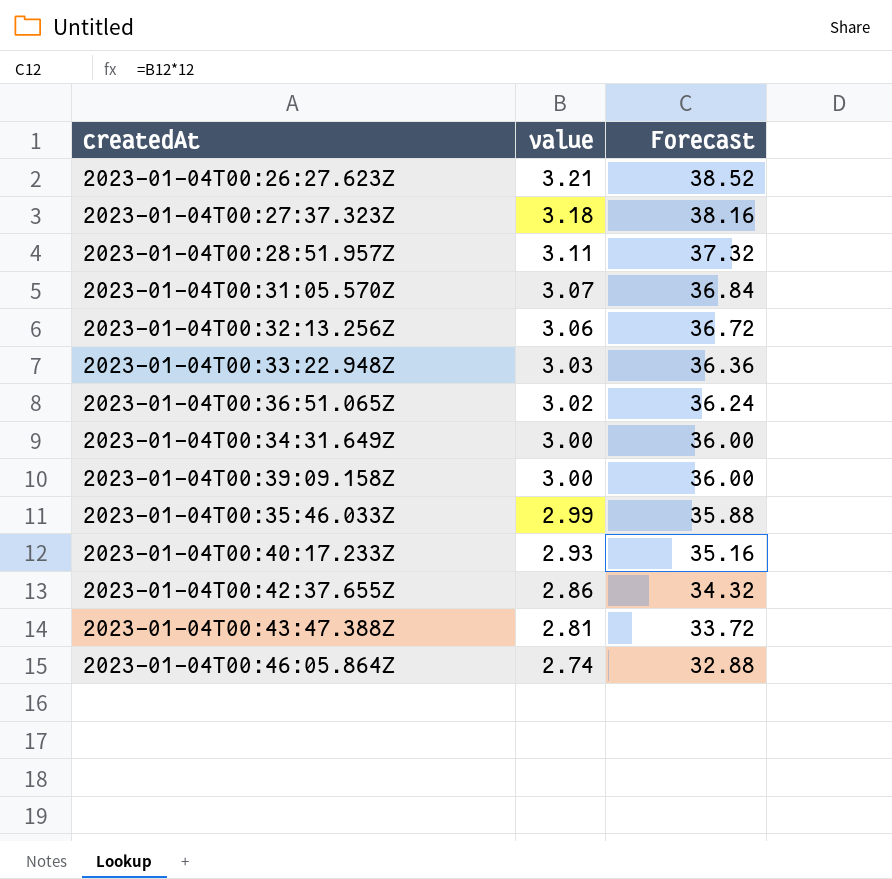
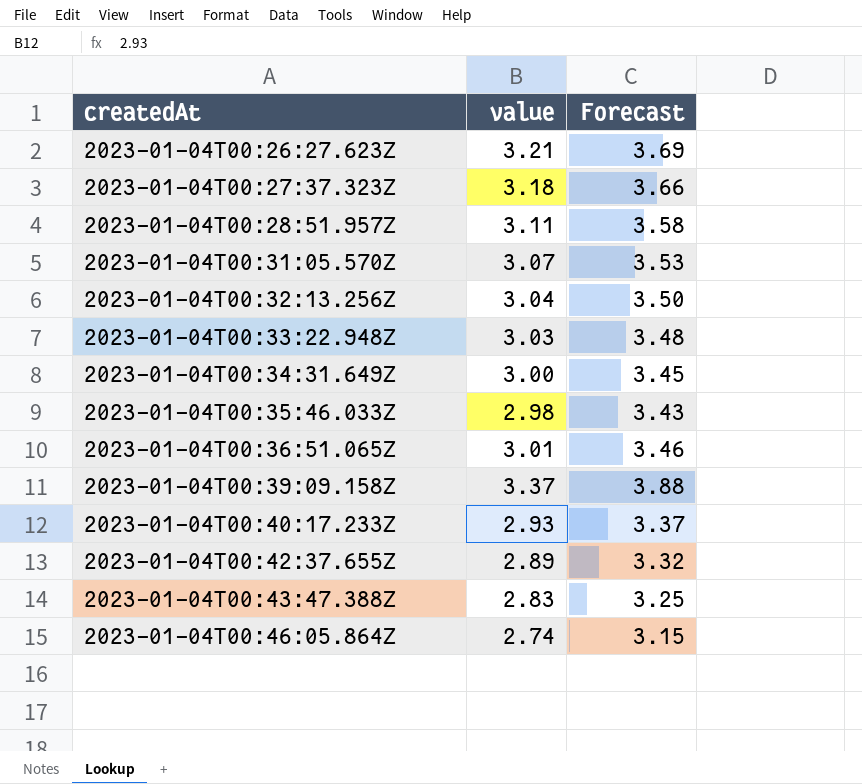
row order: value descending -> createdAt ascending
column Forecast | formula: [value] * 12 -> [value] * 1.15
2023-01-04T00:32:13.256Z | value: 3.06 -> 3.04
2023-01-04T00:35:46.033Z | value: 2.99 -> 2.98
2023-01-04T00:36:51.065Z | value: 3.02 -> 3.01
2023-01-04T00:39:09.158Z | value: 3.00 -> 3.37
2023-01-04T00:42:37.655Z | value: 2.86 -> 2.89
2023-01-04T00:43:47.388Z | value: 2.81 -> 2.83

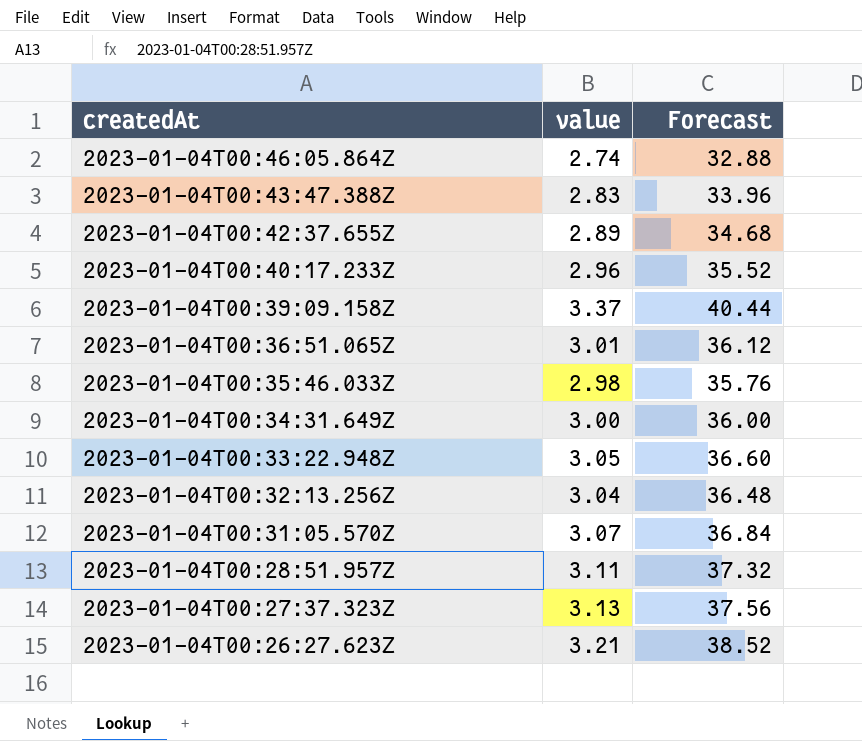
row order: createdAt ascending -> createdAt descending
column Forecast | formula: [value] * 1.15 -> [value] * 12
2023-01-04T00:40:17.233Z | value: 2.93 -> 2.96
2023-01-04T00:33:22.948Z | value: 3.03 -> 3.05
2023-01-04T00:27:37.323Z | value: 3.18 -> 3.13

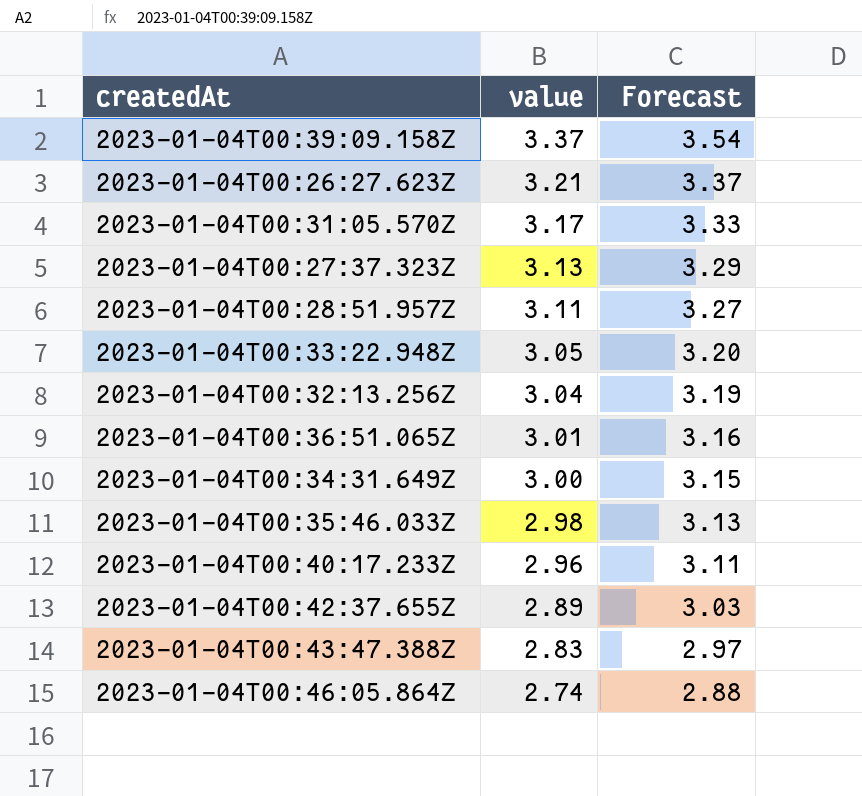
row order: createdAt descending -> value descending
column Forecast | formula: [value] * 12 -> [value] * 1.05
2023-01-04T00:31:05.570Z | value: 3.07 -> 3.17

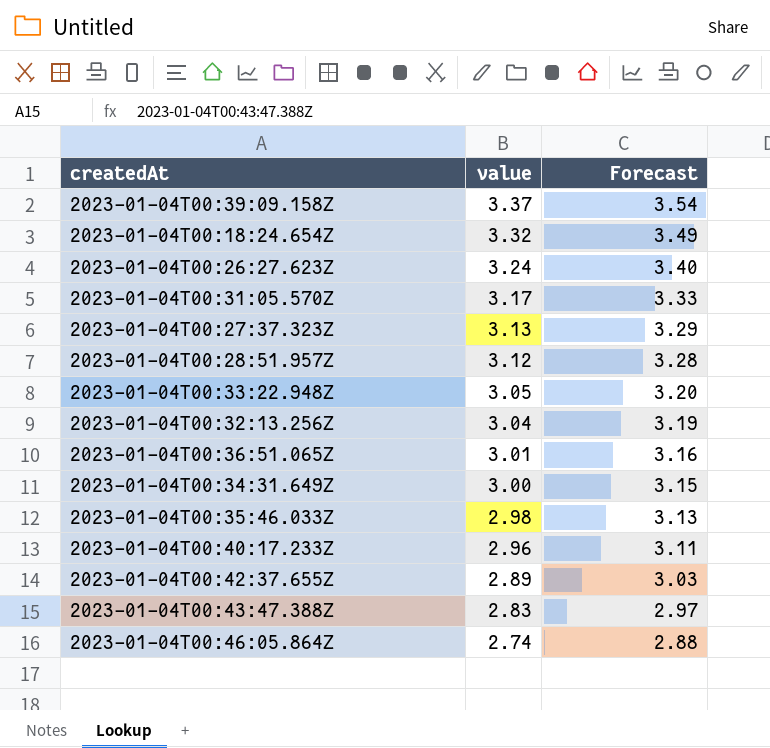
row 2023-01-04T00:18:24.654Z: none -> 3.32 | 3.49
2023-01-04T00:26:27.623Z | value: 3.21 -> 3.24
2023-01-04T00:26:27.623Z | Forecast: 3.37 -> 3.40
2023-01-04T00:28:51.957Z | value: 3.11 -> 3.12
2023-01-04T00:28:51.957Z | Forecast: 3.27 -> 3.28

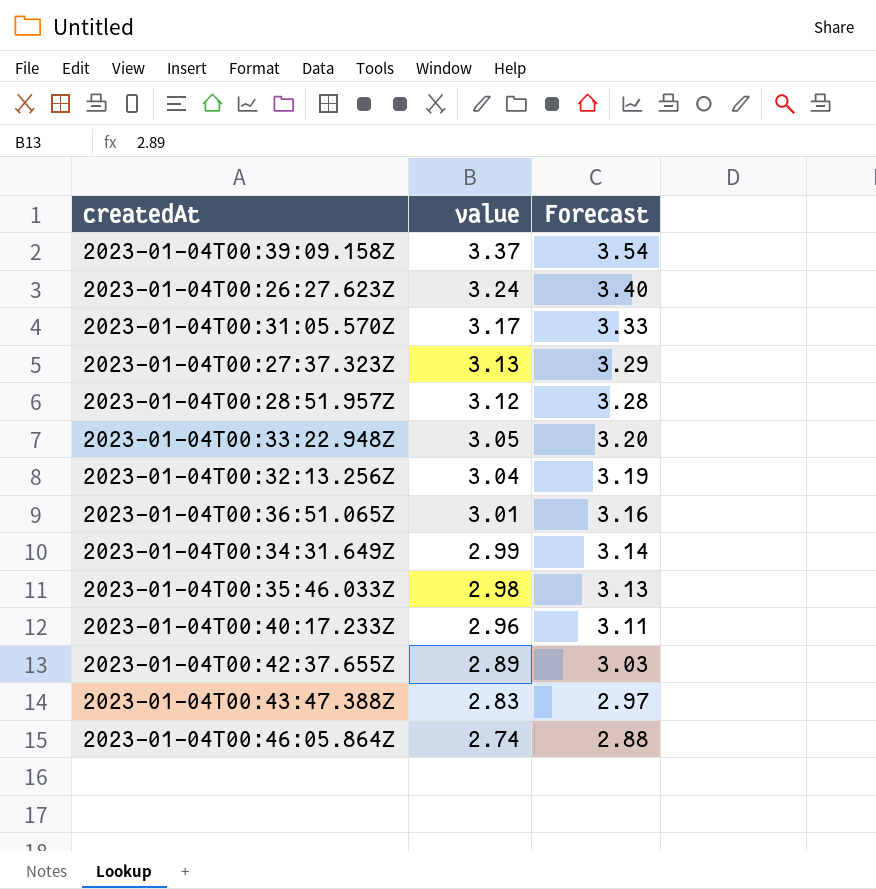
row 2023-01-04T00:18:24.654Z: 3.32 | 3.49 -> none
2023-01-04T00:34:31.649Z | value: 3.00 -> 2.99
2023-01-04T00:34:31.649Z | Forecast: 3.15 -> 3.14

